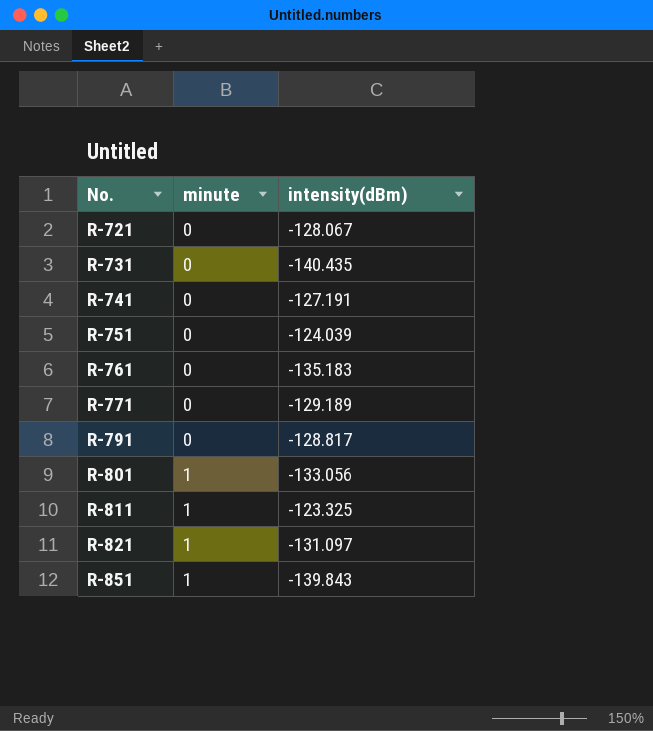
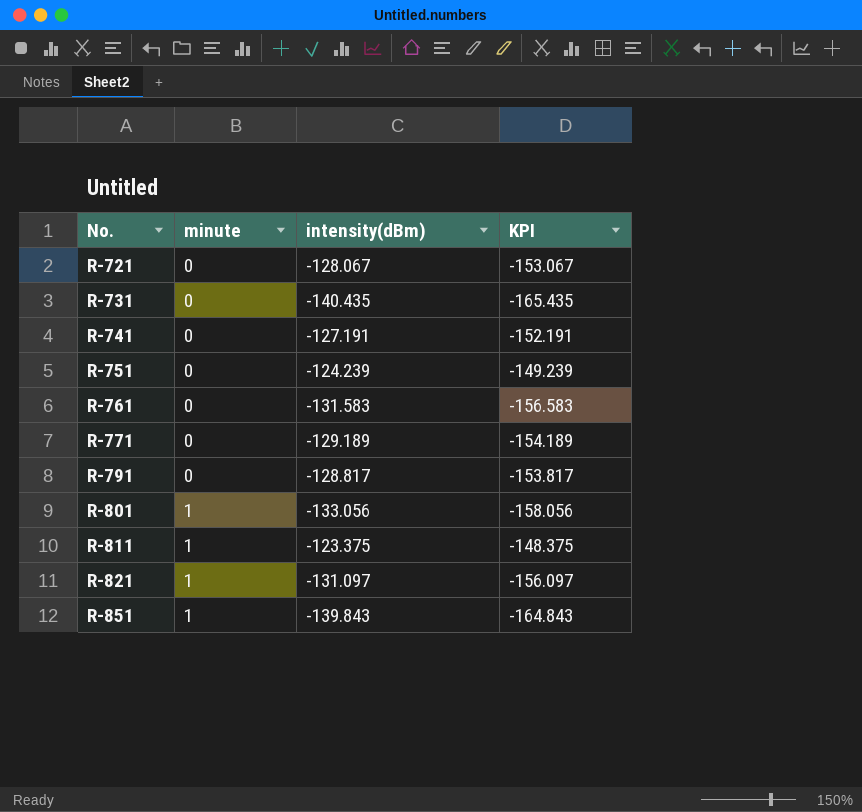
column KPI | formula: none -> [intensity(dBm)] - 25
R-751 | intensity(dBm): -124.039 -> -124.239
R-761 | intensity(dBm): -135.183 -> -131.583
R-811 | intensity(dBm): -123.325 -> -123.375

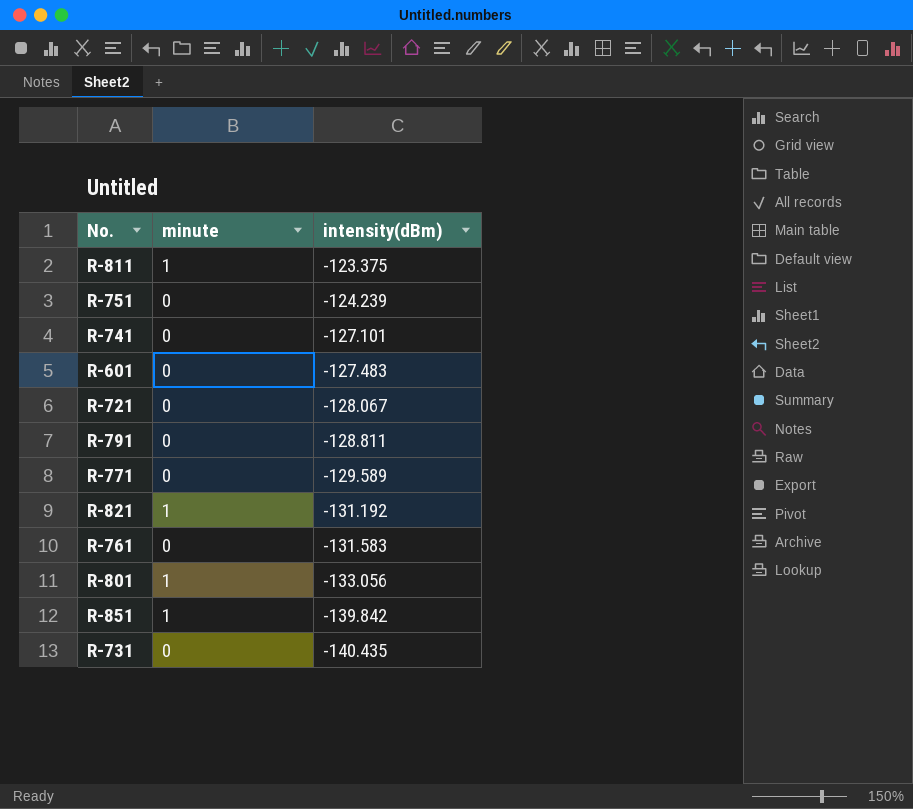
row order: No. ascending -> intensity(dBm) descending
column KPI | formula: [intensity(dBm)] - 25 -> none
R-741 | intensity(dBm): -127.191 -> -127.101
row R-601: none -> 0 | -127.483
R-791 | intensity(dBm): -128.817 -> -128.811
R-771 | intensity(dBm): -129.189 -> -129.589
R-821 | intensity(dBm): -131.097 -> -131.192
R-851 | intensity(dBm): -139.843 -> -139.842

